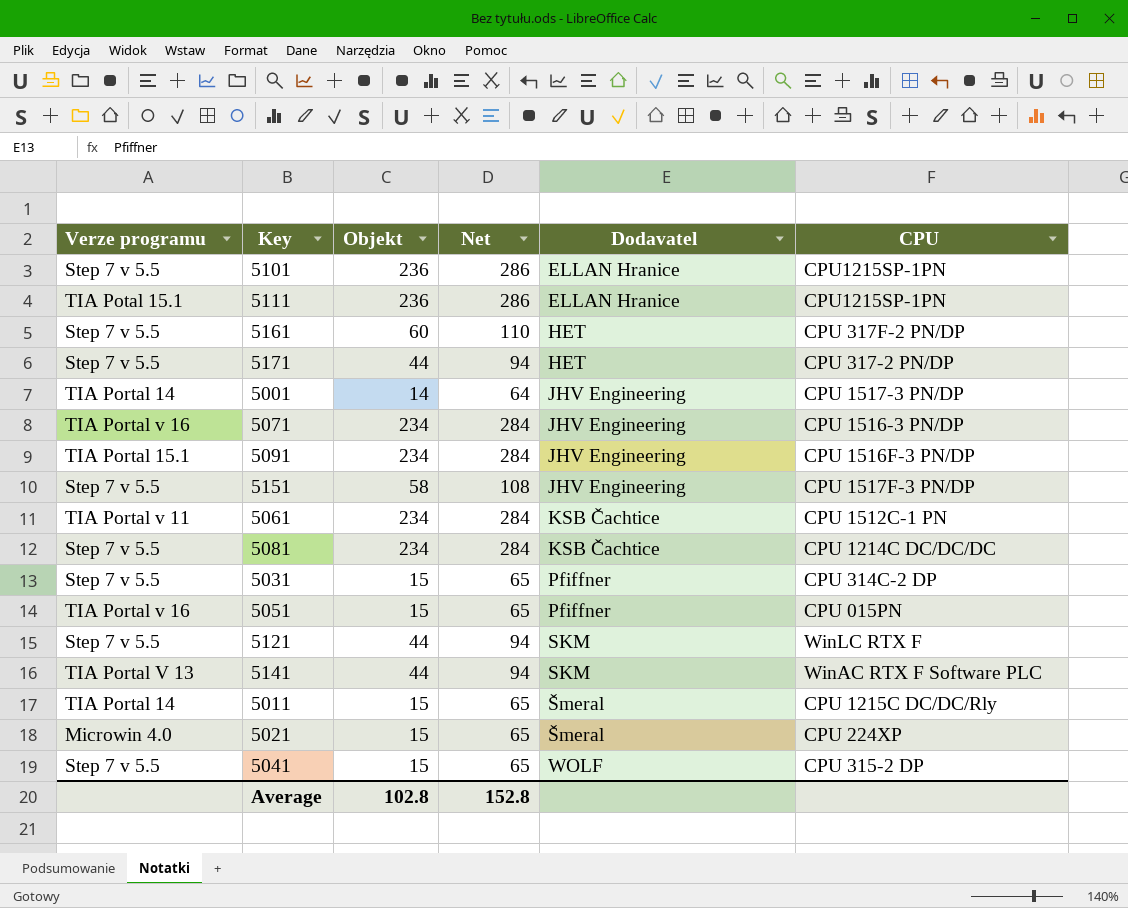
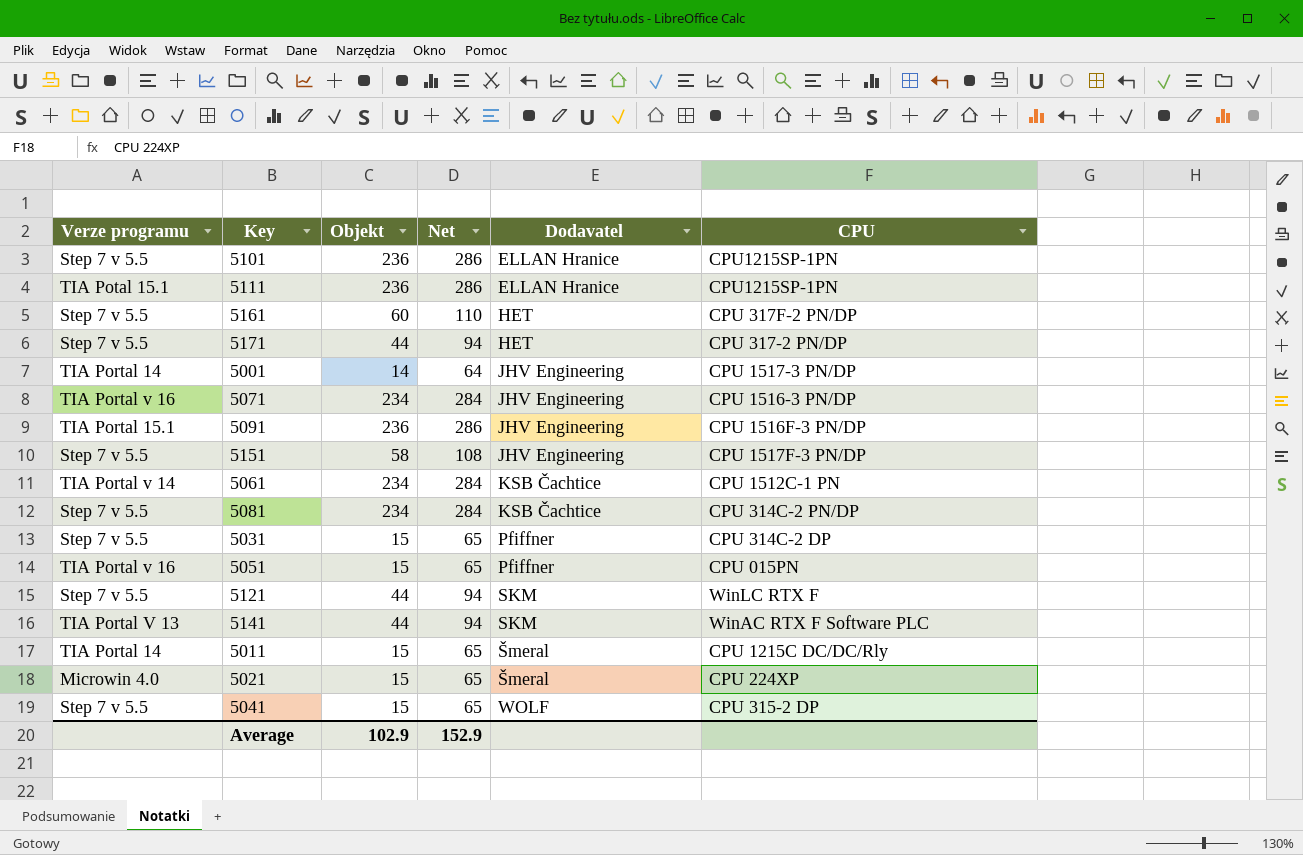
5091 | Objekt: 234 -> 236
5091 | Net: 284 -> 286
5061 | Verze programu: TIA Portal v 11 -> TIA Portal v 14
5081 | CPU: CPU 1214C DC/DC/DC -> CPU 314C-2 PN/DP
Average | Objekt: 102.8 -> 102.9
Average | Net: 152.8 -> 152.9

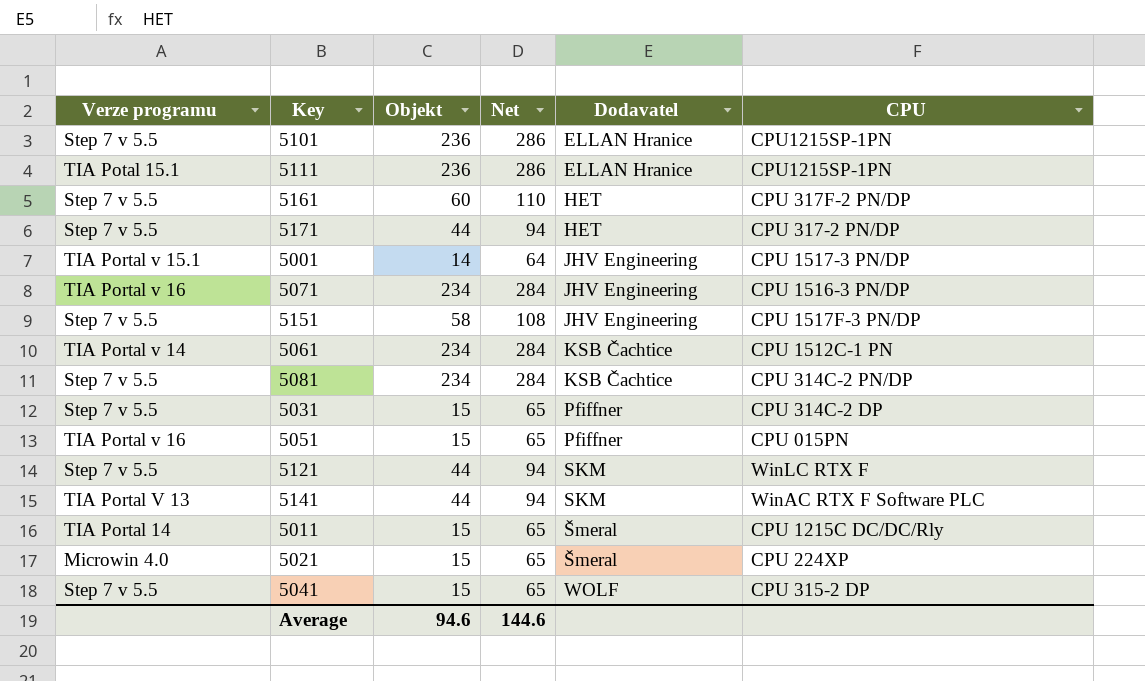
row 5091: TIA Portal 15.1 | 236 | 286 | JHV Engineering | CPU 1516F-3 PN/DP -> none
5001 | Verze programu: TIA Portal 14 -> TIA Portal v 15.1
Average | Objekt: 102.9 -> 94.6
Average | Net: 152.9 -> 144.6

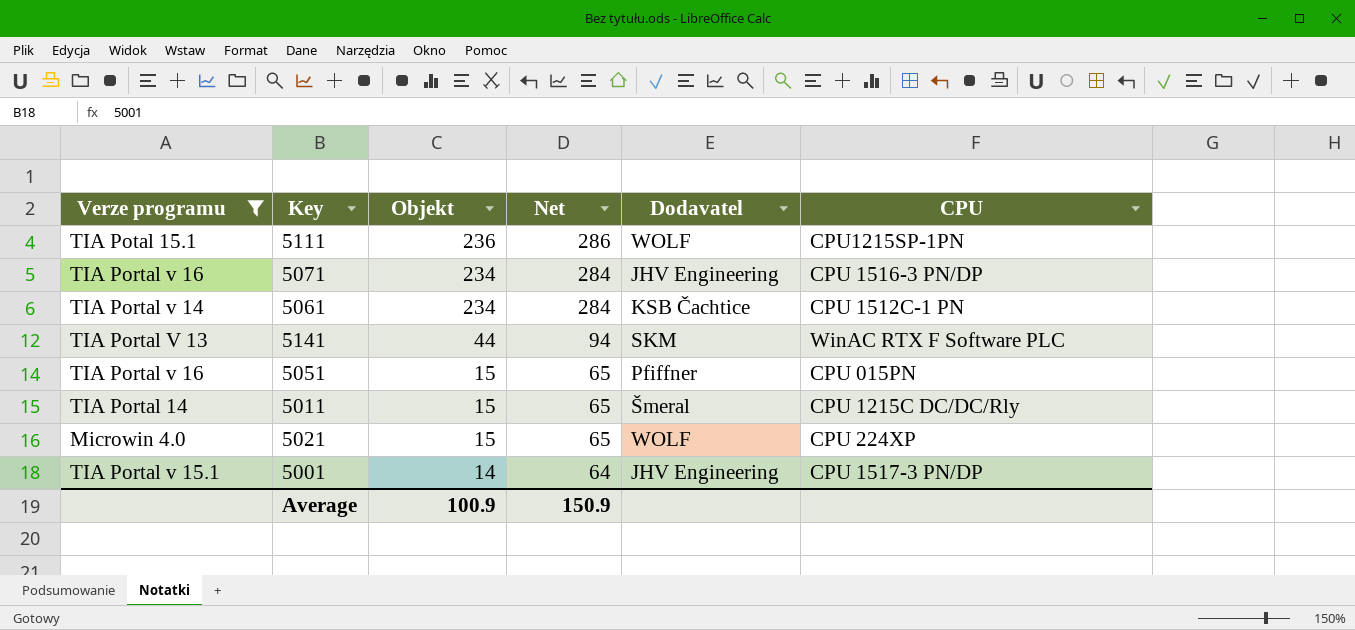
filter: none -> Verze programu != Step 7 v 5.5
row order: Dodavatel ascending -> Objekt descending
5111 | Dodavatel: ELLAN Hranice -> WOLF
5021 | Dodavatel: Šmeral -> WOLF
Average | Objekt: 94.6 -> 100.9
Average | Net: 144.6 -> 150.9

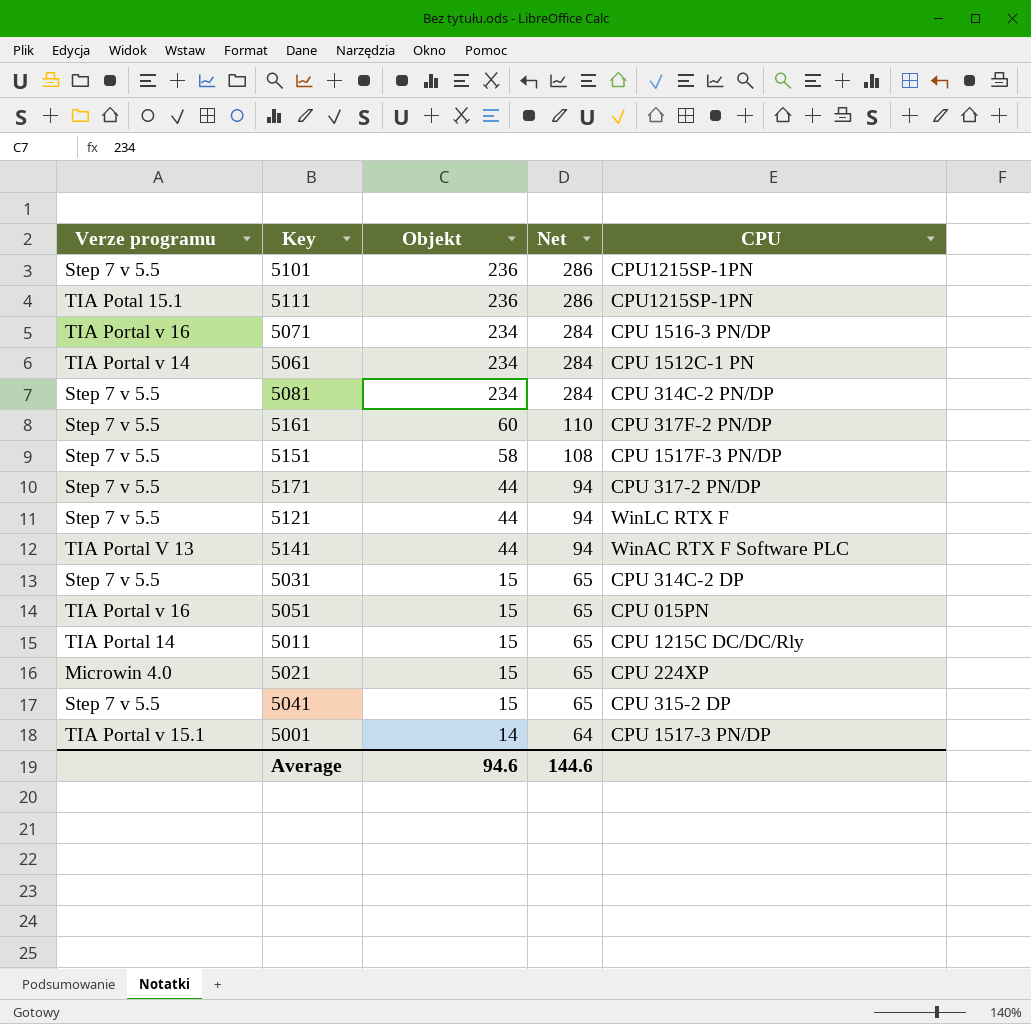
filter: Verze programu != Step 7 v 5.5 -> none
column Dodavatel | position: 5 -> none
Average | Objekt: 100.9 -> 94.6
Average | Net: 150.9 -> 144.6

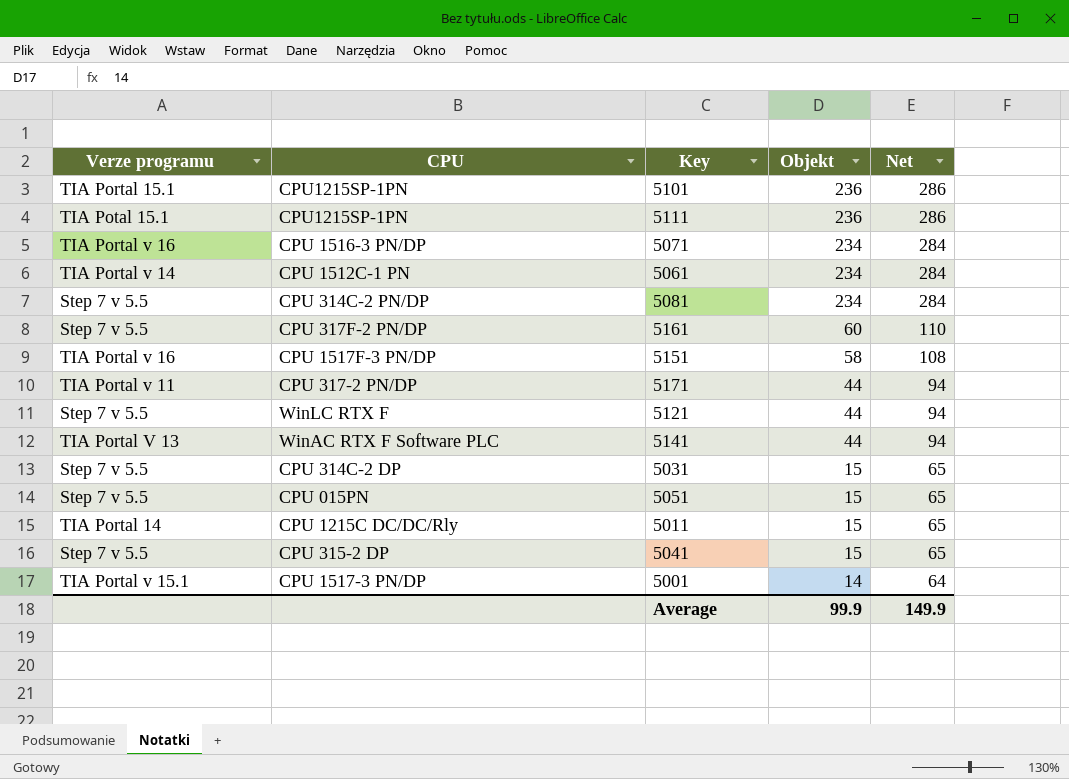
column CPU | position: 5 -> 2
row 5021: Microwin 4.0 | 15 | 65 | CPU 224XP -> none
5101 | Verze programu: Step 7 v 5.5 -> TIA Portal 15.1
5151 | Verze programu: Step 7 v 5.5 -> TIA Portal v 16
5171 | Verze programu: Step 7 v 5.5 -> TIA Portal v 11
5051 | Verze programu: TIA Portal v 16 -> Step 7 v 5.5
Average | Objekt: 94.6 -> 99.9
Average | Net: 144.6 -> 149.9

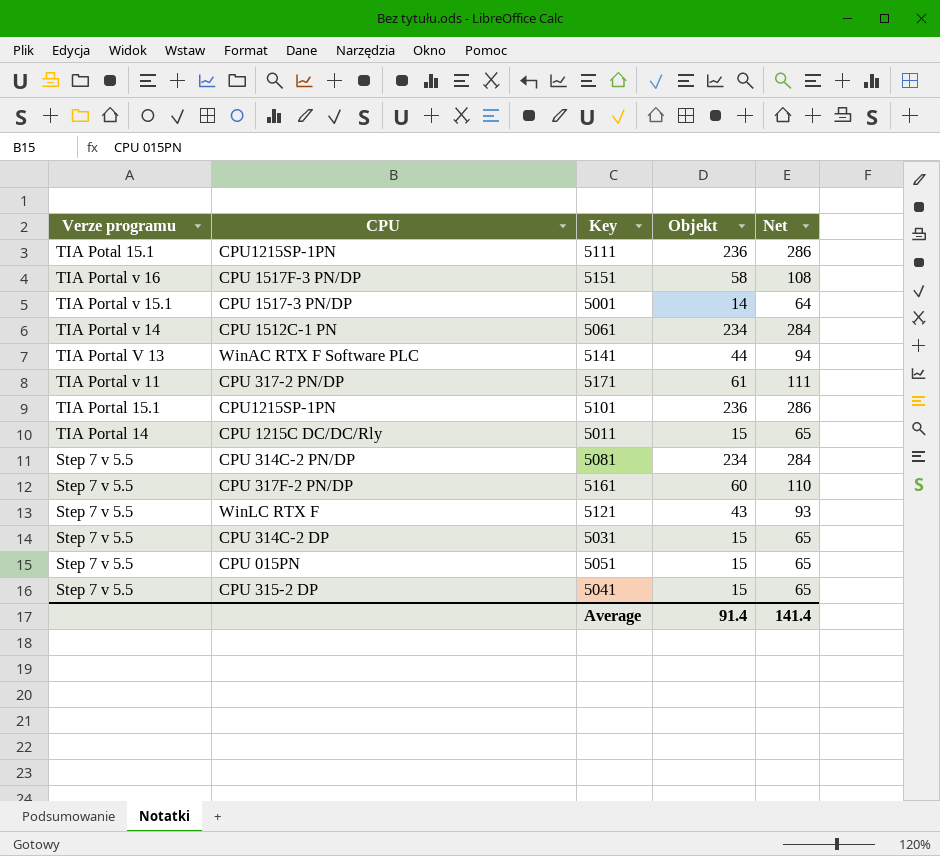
row order: Objekt descending -> Verze programu descending
row 5071: TIA Portal v 16 | CPU 1516-3 PN/DP | 234 | 284 -> none
5171 | Objekt: 44 -> 61
5171 | Net: 94 -> 111
5121 | Objekt: 44 -> 43
5121 | Net: 94 -> 93
Average | Objekt: 99.9 -> 91.4
Average | Net: 149.9 -> 141.4

